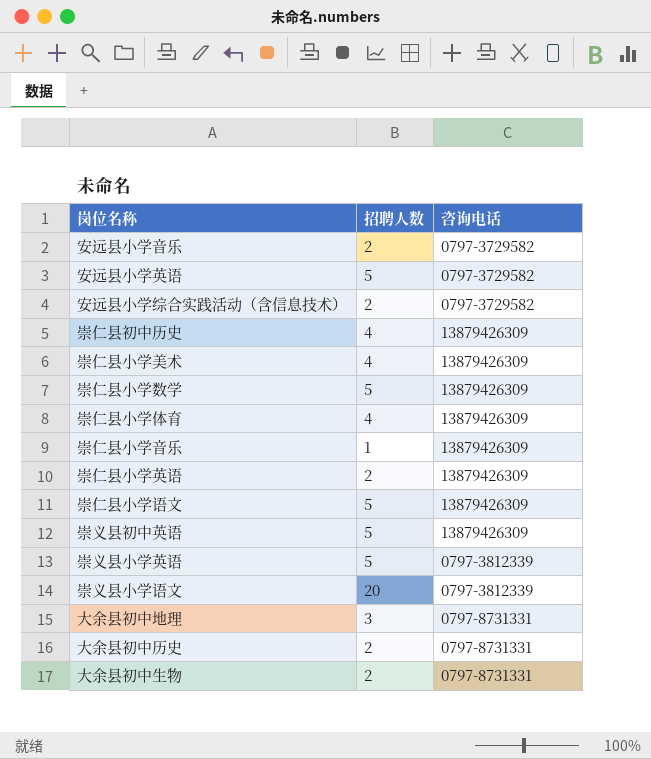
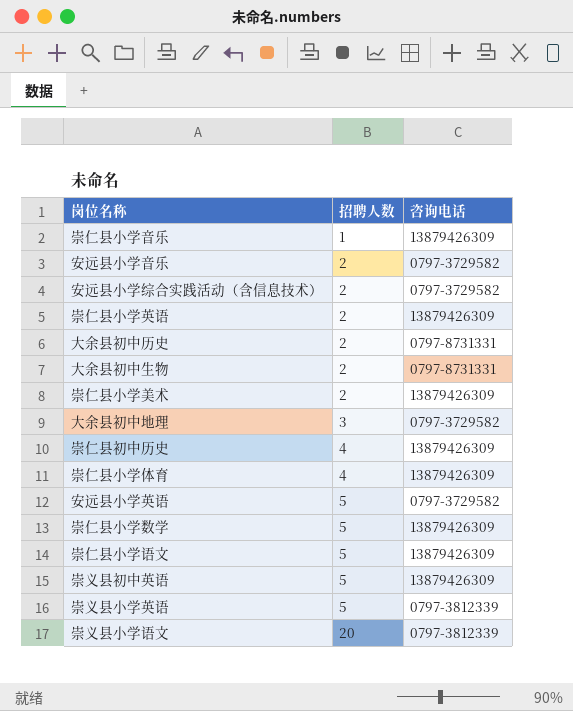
row order: none -> 招聘人数 ascending
崇仁县小学美术 | 招聘人数: 4 -> 2
大余县初中地理 | 咨询电话: 0797-8731331 -> 0797-3729582

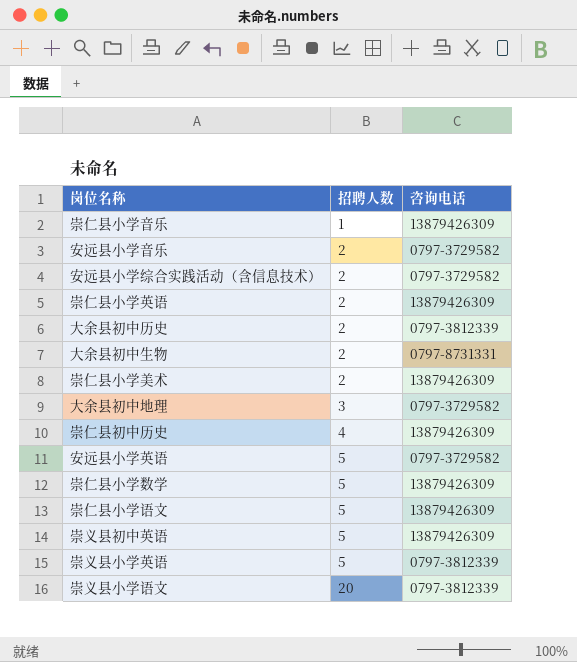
row 崇仁县小学体育: 4 | 13879426309 -> none
大余县初中历史 | 咨询电话: 0797-8731331 -> 0797-3812339

